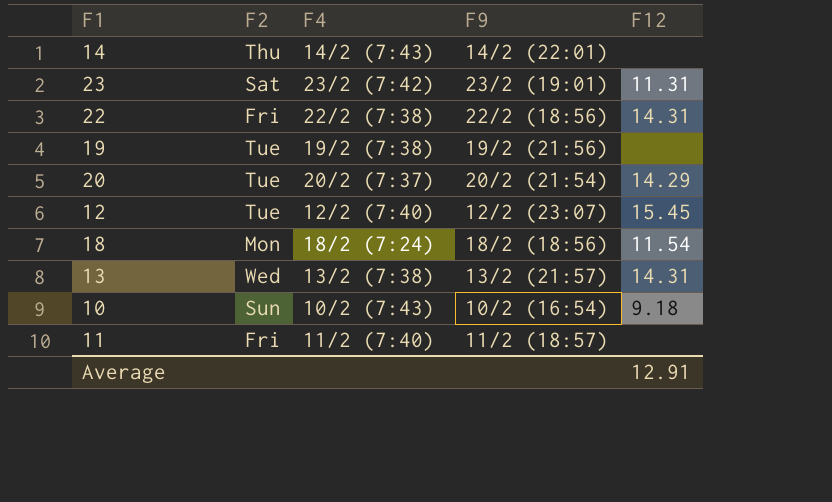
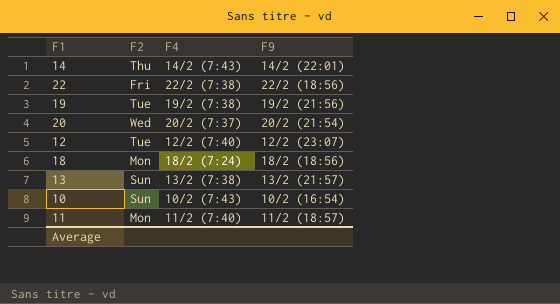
column F12 | position: 5 -> none
row 23: Sat | 23/2 (7:42) | 23/2 (19:01) | 11.31 -> none
20 | F2: Tue -> Wed
13 | F2: Wed -> Sun
11 | F2: Fri -> Mon

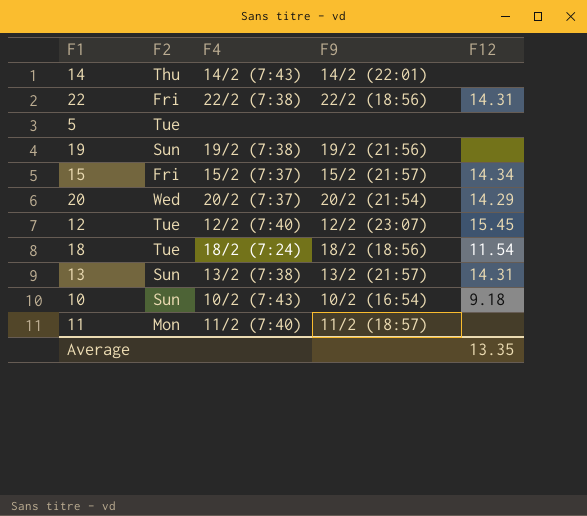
column F12 | position: none -> 5
row 5: none -> Tue | none | none | none
19 | F2: Tue -> Sun
row 15: none -> Fri | 15/2 (7:37) | 15/2 (21:57) | 14.34
18 | F2: Mon -> Tue

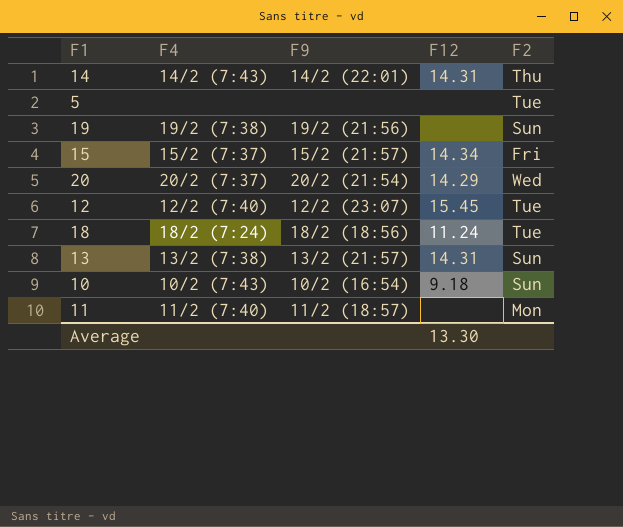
column F2 | position: 2 -> 5
row 22: Fri | 22/2 (7:38) | 22/2 (18:56) | 14.31 -> none
14 | F12: none -> 14.31
18 | F12: 11.54 -> 11.24
Average | F12: 13.35 -> 13.30

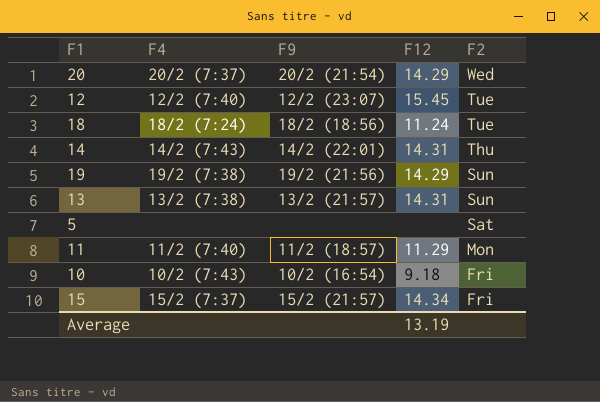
row order: none -> F2 descending
19 | F12: none -> 14.29
5 | F2: Tue -> Sat
11 | F12: none -> 11.29
10 | F2: Sun -> Fri
Average | F12: 13.30 -> 13.19

